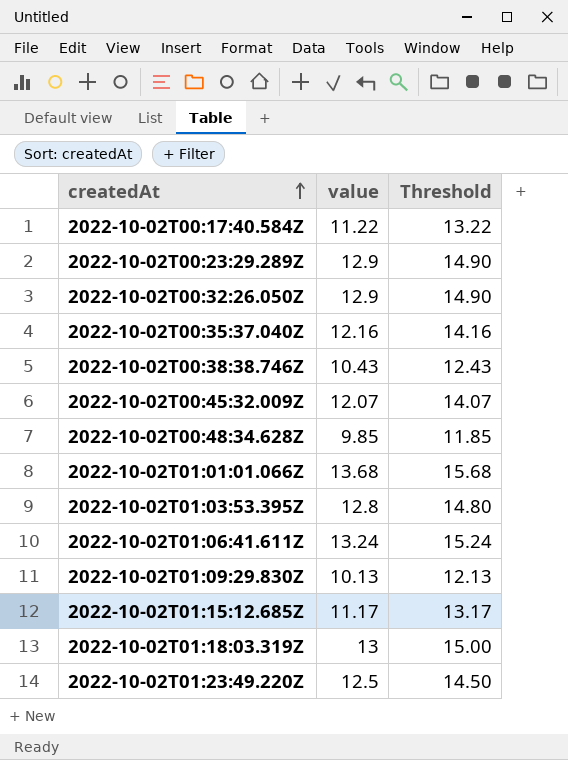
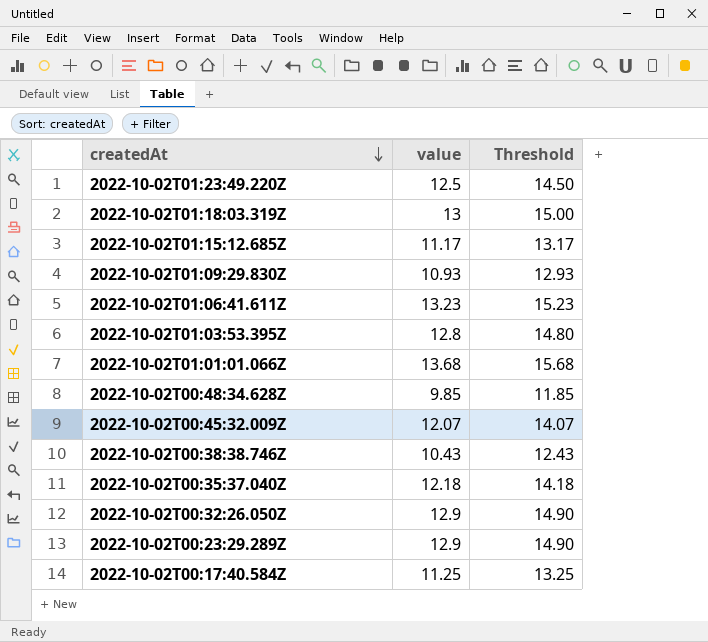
row order: createdAt ascending -> createdAt descending
2022-10-02T01:09:29.830Z | value: 10.13 -> 10.93
2022-10-02T01:09:29.830Z | Threshold: 12.13 -> 12.93
2022-10-02T01:06:41.611Z | value: 13.24 -> 13.23
2022-10-02T01:06:41.611Z | Threshold: 15.24 -> 15.23
2022-10-02T00:35:37.040Z | value: 12.16 -> 12.18
2022-10-02T00:35:37.040Z | Threshold: 14.16 -> 14.18
2022-10-02T00:17:40.584Z | value: 11.22 -> 11.25
2022-10-02T00:17:40.584Z | Threshold: 13.22 -> 13.25

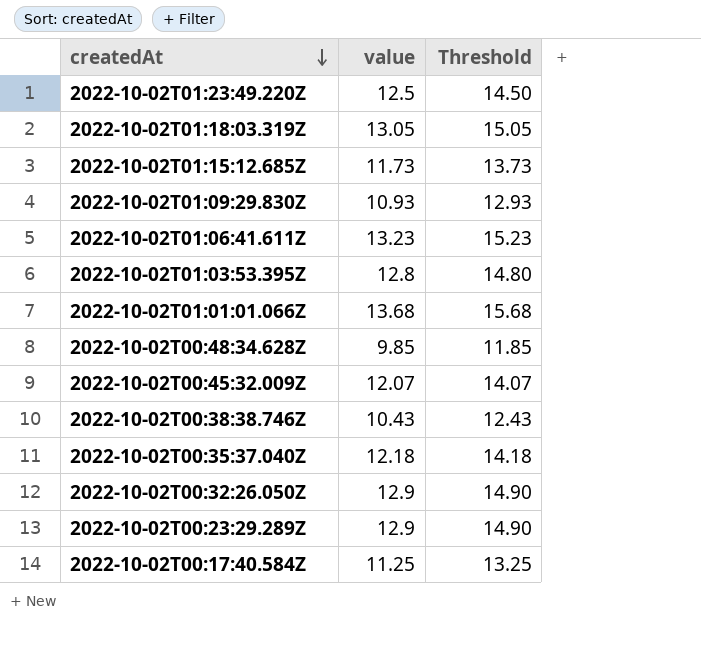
2022-10-02T01:18:03.319Z | value: 13 -> 13.05
2022-10-02T01:18:03.319Z | Threshold: 15.00 -> 15.05
2022-10-02T01:15:12.685Z | value: 11.17 -> 11.73
2022-10-02T01:15:12.685Z | Threshold: 13.17 -> 13.73

